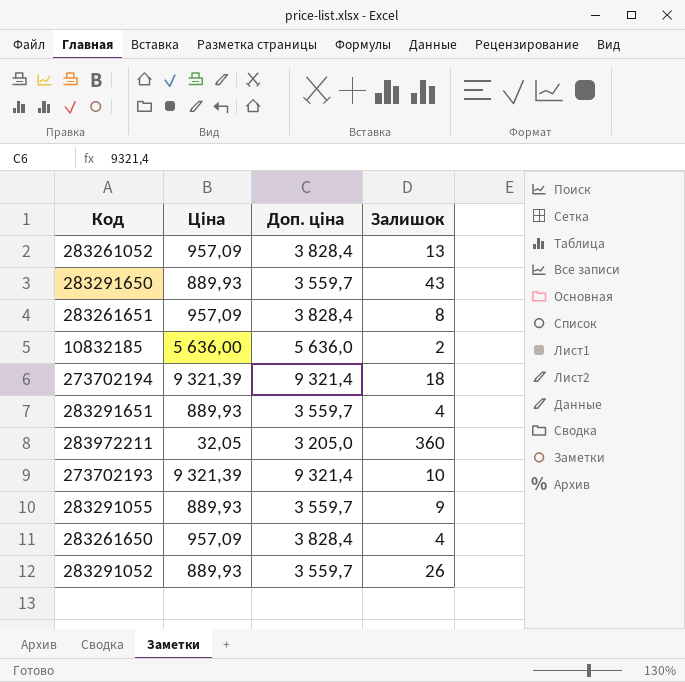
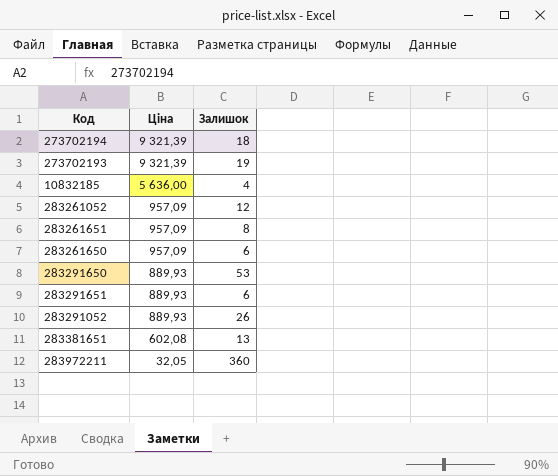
row order: none -> Ціна descending
column Доп. ціна | position: 3 -> none
row 283291055: 889,93 | 3 559,7 | 9 -> none
273702193 | Залишок: 10 -> 19
10832185 | Залишок: 2 -> 4
283261052 | Залишок: 13 -> 12
283261650 | Залишок: 4 -> 6
283291650 | Залишок: 43 -> 53
283291651 | Залишок: 4 -> 6
row 283381651: none -> 602,08 | 13

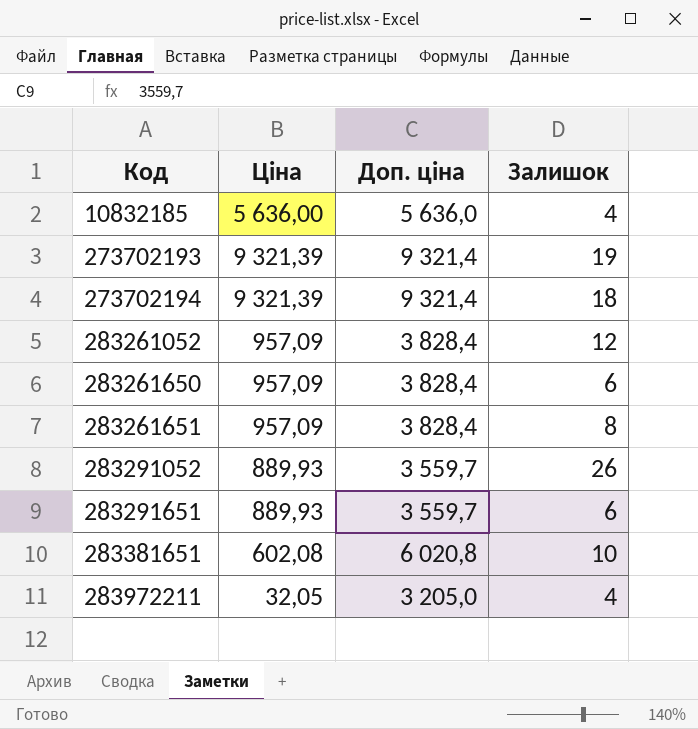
row order: Ціна descending -> Код ascending
column Доп. ціна | position: none -> 3
row 283291650: 889,93 | 53 -> none
283381651 | Залишок: 13 -> 10
283972211 | Залишок: 360 -> 4

